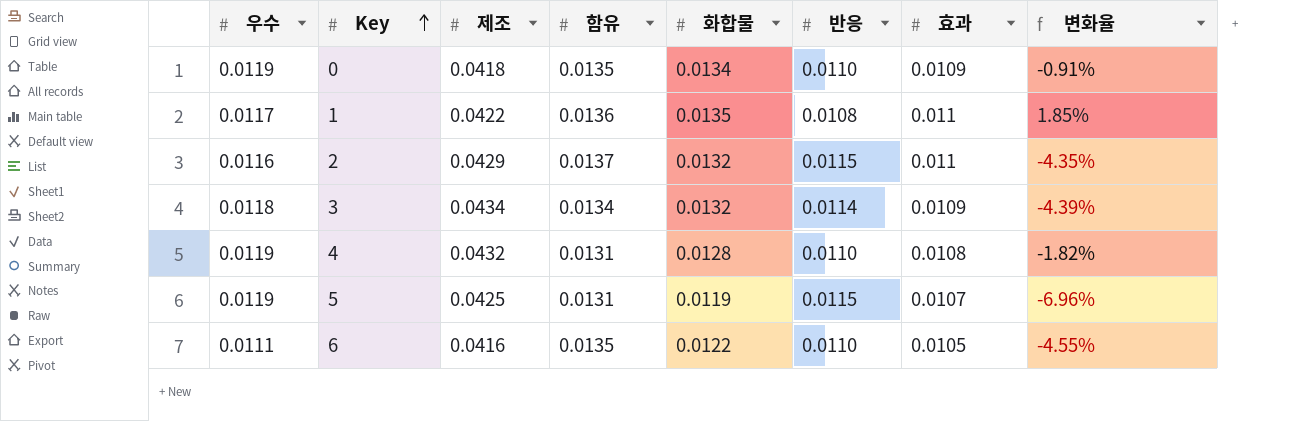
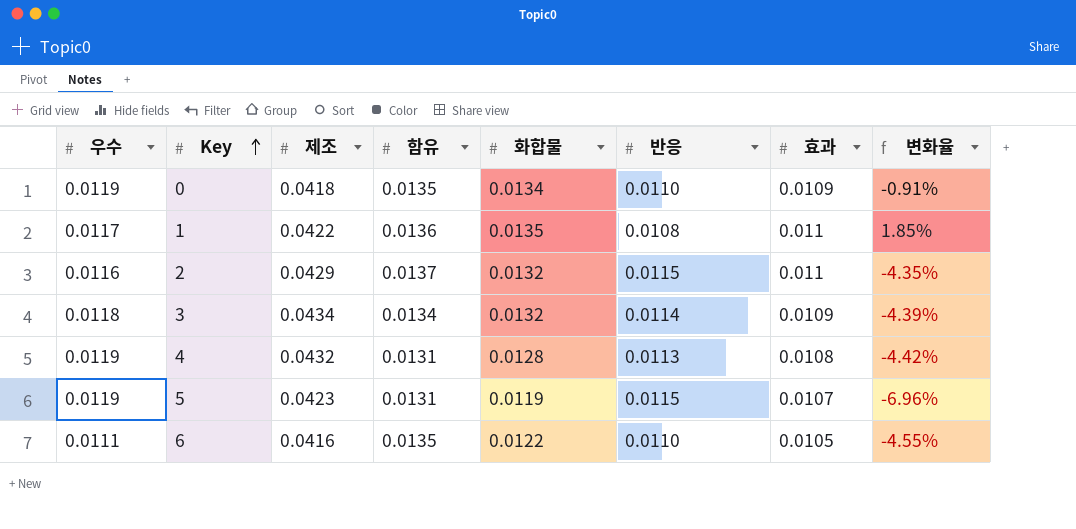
4 | 반응: 0.0110 -> 0.0113
4 | 변화율: -1.82% -> -4.42%
5 | 제조: 0.0425 -> 0.0423

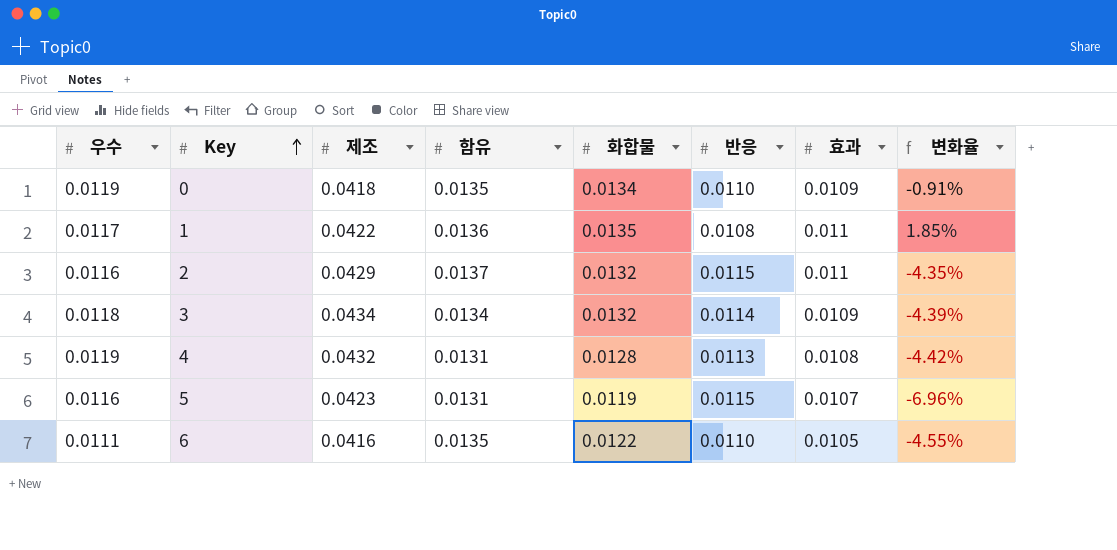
5 | 우수: 0.0119 -> 0.0116

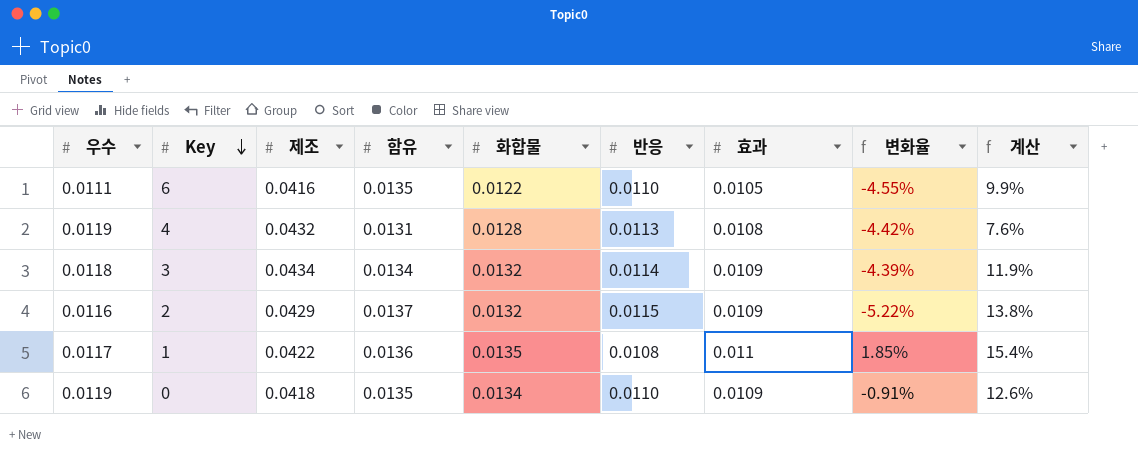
row order: Key ascending -> Key descending
column 계산 | formula: none -> ([화합물] - [우수]) / [우수]
row 5: 0.0116 | 0.0423 | 0.0131 | 0.0119 | 0.0115 | 0.0107 | -6.96% -> none
2 | 효과: 0.011 -> 0.0109
2 | 변화율: -4.35% -> -5.22%

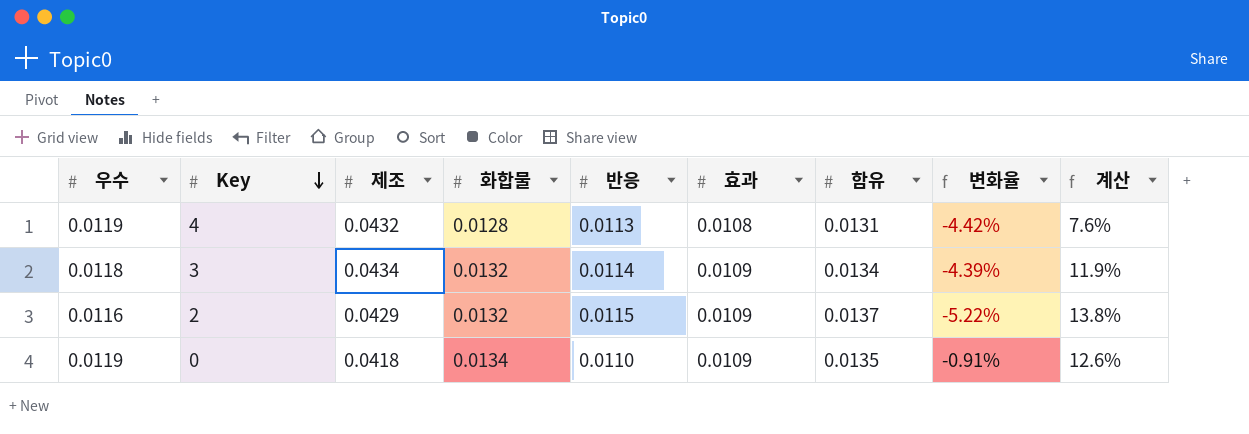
column 함유 | position: 4 -> 7
row 6: 0.0111 | 0.0416 | 0.0135 | 0.0122 | 0.0110 | 0.0105 | -4.55% | 9.9% -> none
row 1: 0.0117 | 0.0422 | 0.0136 | 0.0135 | 0.0108 | 0.011 | 1.85% | 15.4% -> none

